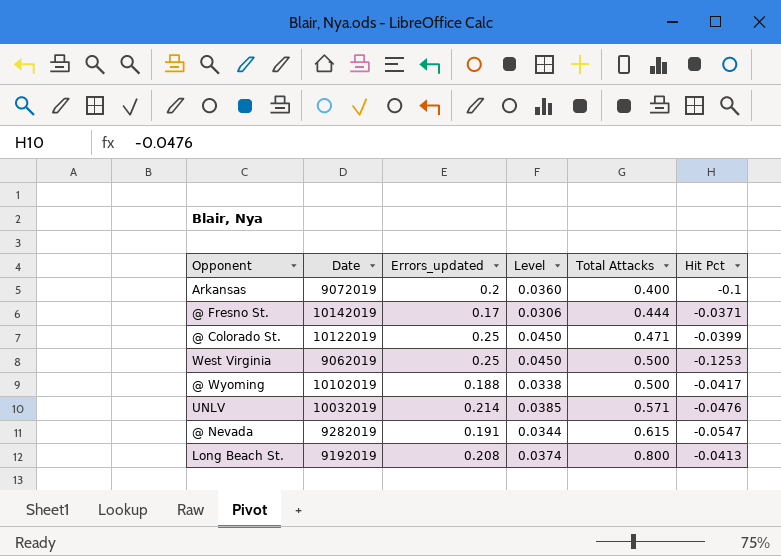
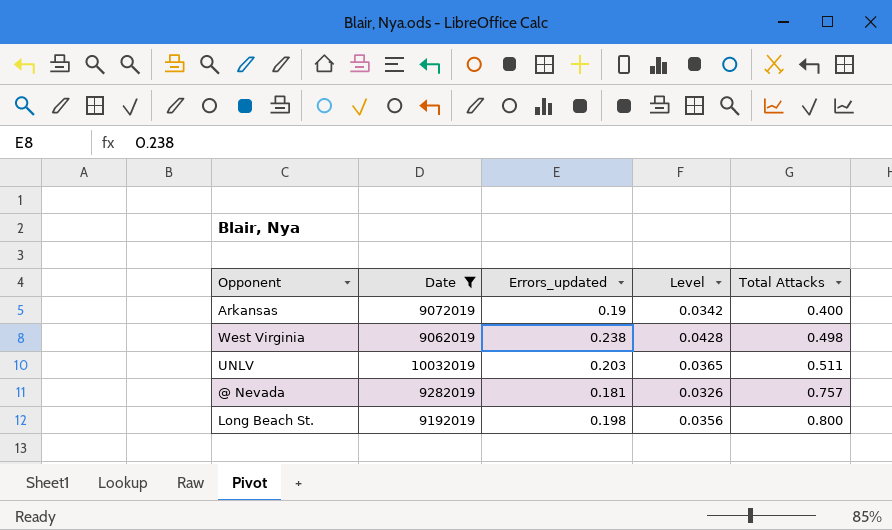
filter: none -> Date <= 10032019
column Hit Pct | position: 6 -> none
Arkansas | Errors_updated: 0.2 -> 0.19
Arkansas | Level: 0.0360 -> 0.0342
West Virginia | Errors_updated: 0.25 -> 0.238
West Virginia | Level: 0.0450 -> 0.0428
West Virginia | Total Attacks: 0.500 -> 0.498
UNLV | Errors_updated: 0.214 -> 0.203
UNLV | Level: 0.0385 -> 0.0365
UNLV | Total Attacks: 0.571 -> 0.511
@ Nevada | Errors_updated: 0.191 -> 0.181
@ Nevada | Level: 0.0344 -> 0.0326
@ Nevada | Total Attacks: 0.615 -> 0.757
Long Beach St. | Errors_updated: 0.208 -> 0.198
Long Beach St. | Level: 0.0374 -> 0.0356

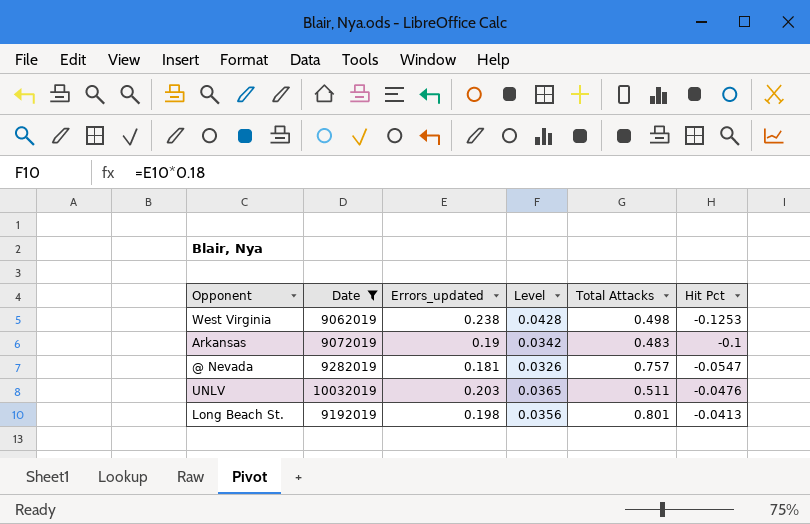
row order: Total Attacks ascending -> Hit Pct ascending
column Hit Pct | position: none -> 6
Arkansas | Total Attacks: 0.400 -> 0.483
Long Beach St. | Total Attacks: 0.800 -> 0.801

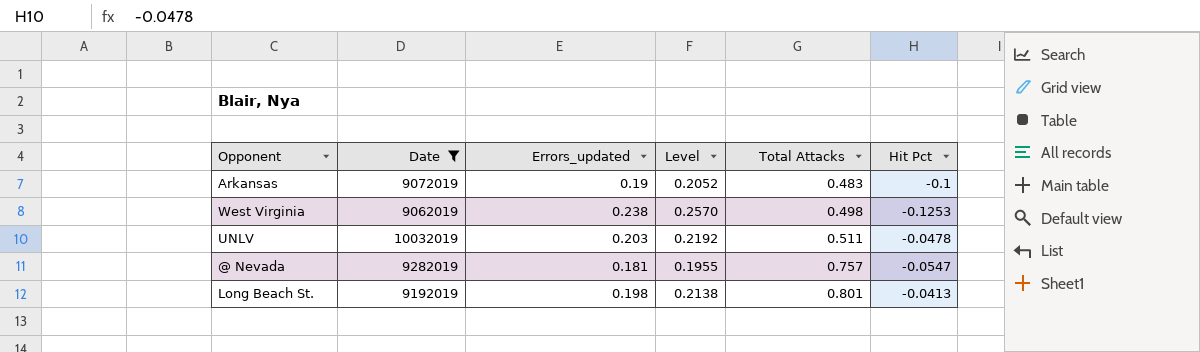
row order: Hit Pct ascending -> Total Attacks ascending
column Level | formula: [Errors_updated] * 0.18 -> [Errors_updated] * 1.08
UNLV | Hit Pct: -0.0476 -> -0.0478

